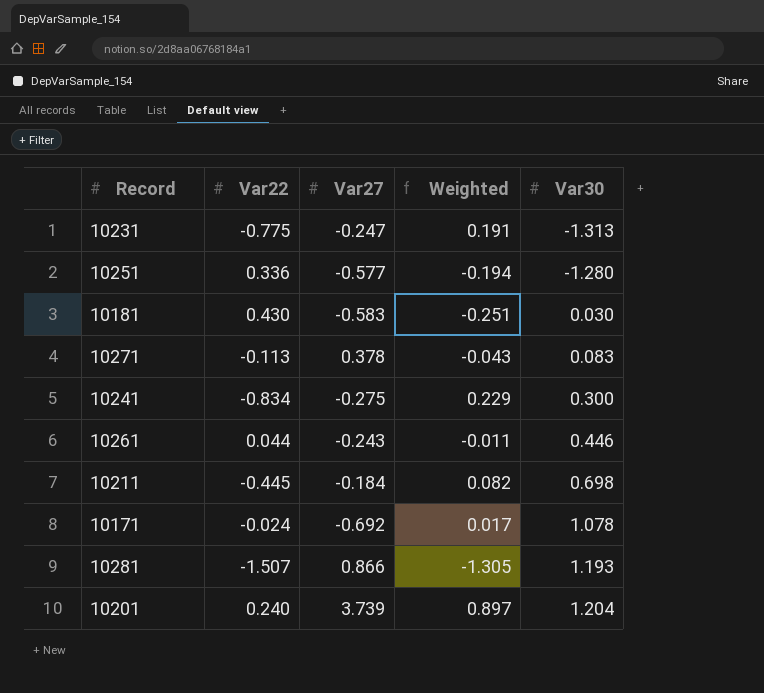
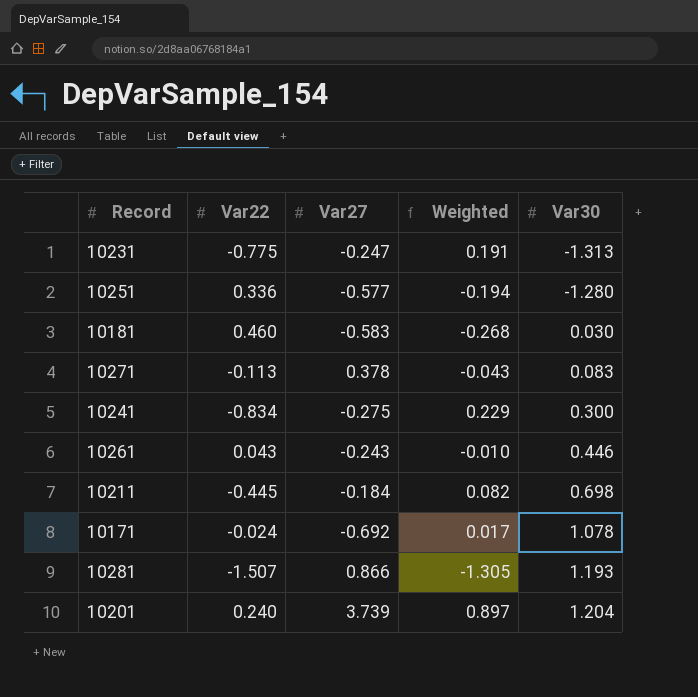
10181 | Var22: 0.430 -> 0.460
10181 | Weighted: -0.251 -> -0.268
10261 | Var22: 0.044 -> 0.043
10261 | Weighted: -0.011 -> -0.010

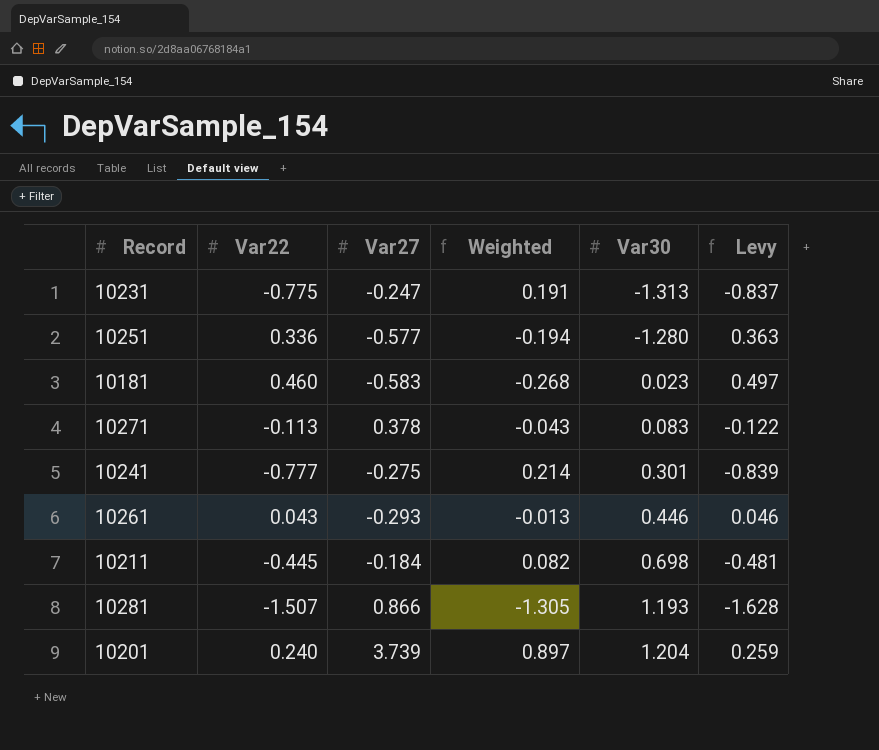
column Levy | formula: none -> [Var22] * 1.08
row 10171: -0.024 | -0.692 | 0.017 | 1.078 -> none
10181 | Var30: 0.030 -> 0.023
10241 | Var22: -0.834 -> -0.777
10241 | Weighted: 0.229 -> 0.214
10241 | Var30: 0.300 -> 0.301
10261 | Var27: -0.243 -> -0.293
10261 | Weighted: -0.010 -> -0.013

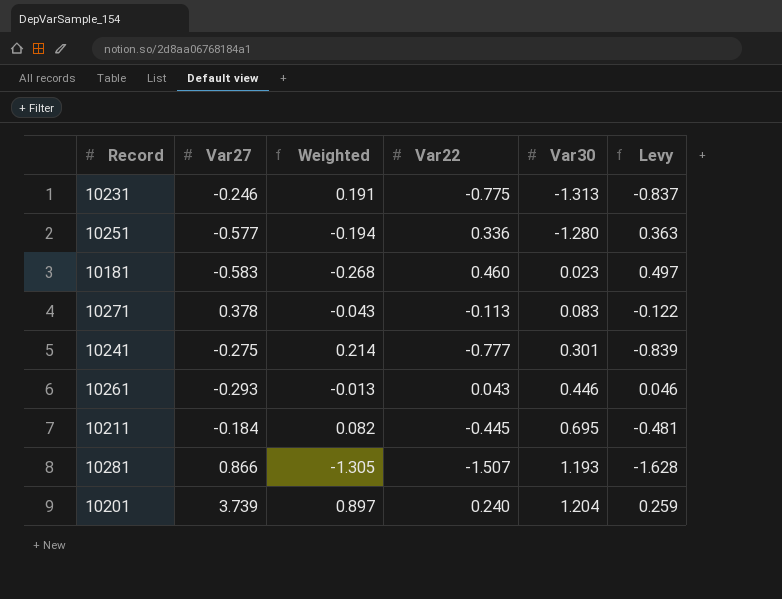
column Var22 | position: 2 -> 4
10231 | Var27: -0.247 -> -0.246
10211 | Var30: 0.698 -> 0.695

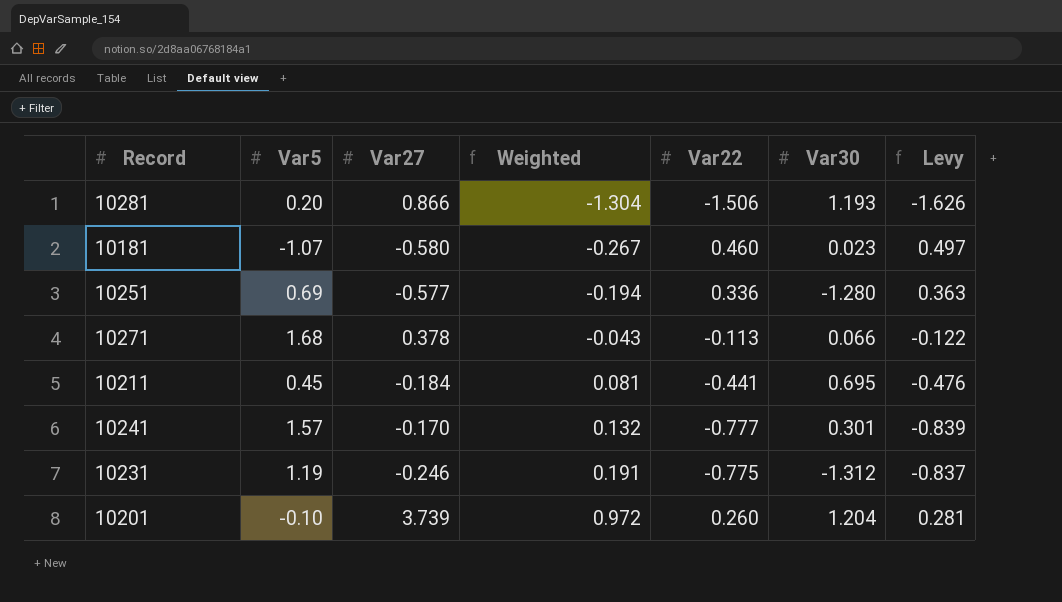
row order: Var30 ascending -> Weighted ascending
column Var5 | position: none -> 2
row 10261: -0.293 | -0.013 | 0.043 | 0.446 | 0.046 -> none
10281 | Weighted: -1.305 -> -1.304
10281 | Var22: -1.507 -> -1.506
10281 | Levy: -1.628 -> -1.626
10181 | Var27: -0.583 -> -0.580
10181 | Weighted: -0.268 -> -0.267
10271 | Var30: 0.083 -> 0.066
10211 | Weighted: 0.082 -> 0.081
10211 | Var22: -0.445 -> -0.441
10211 | Levy: -0.481 -> -0.476
10241 | Var27: -0.275 -> -0.170
10241 | Weighted: 0.214 -> 0.132
10231 | Var30: -1.313 -> -1.312
10201 | Weighted: 0.897 -> 0.972
10201 | Var22: 0.240 -> 0.260
10201 | Levy: 0.259 -> 0.281

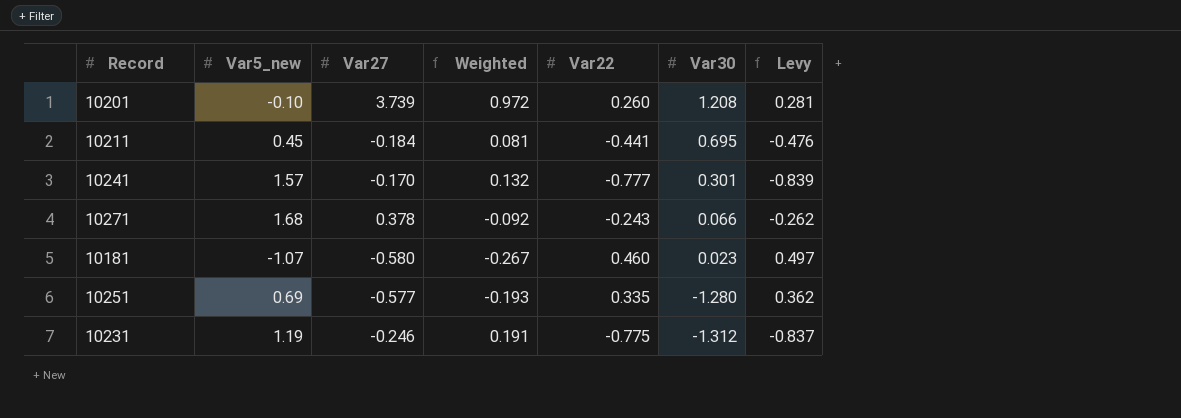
row order: Weighted ascending -> Var30 descending
column name: Var5 -> Var5_new
row 10281: 0.20 | 0.866 | -1.304 | -1.506 | 1.193 | -1.626 -> none
10201 | Var30: 1.204 -> 1.208
10271 | Weighted: -0.043 -> -0.092
10271 | Var22: -0.113 -> -0.243
10271 | Levy: -0.122 -> -0.262
10251 | Weighted: -0.194 -> -0.193
10251 | Var22: 0.336 -> 0.335
10251 | Levy: 0.363 -> 0.362

